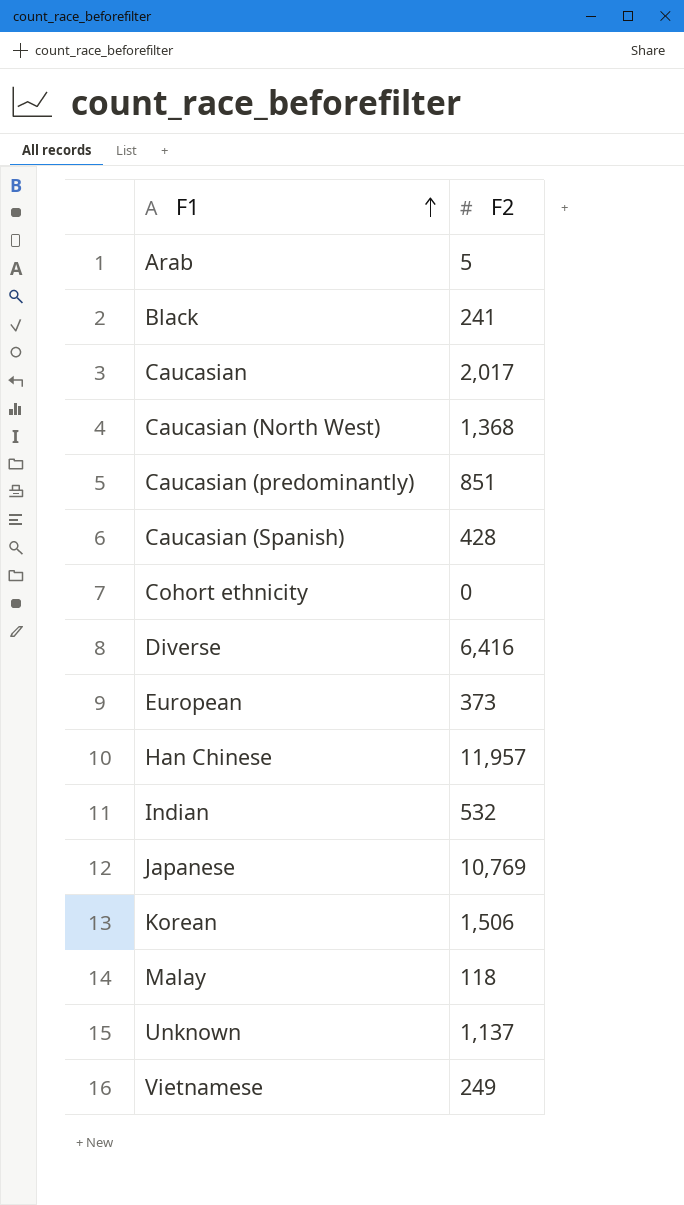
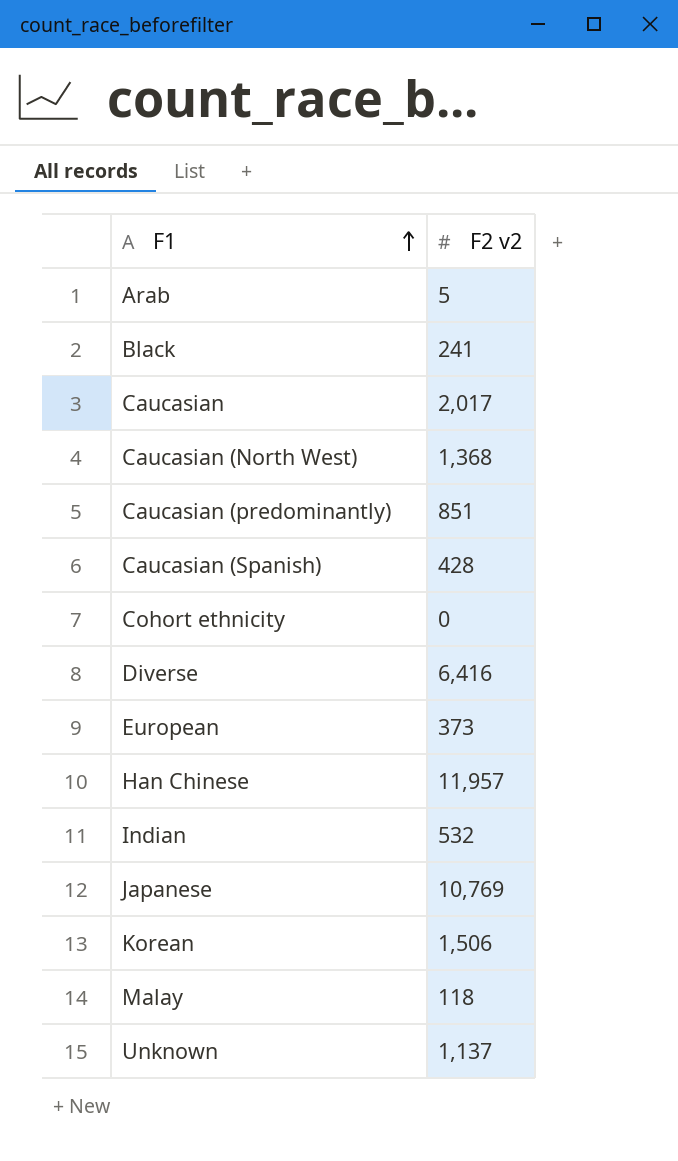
column name: F2 -> F2 v2
row Vietnamese: 249 -> none

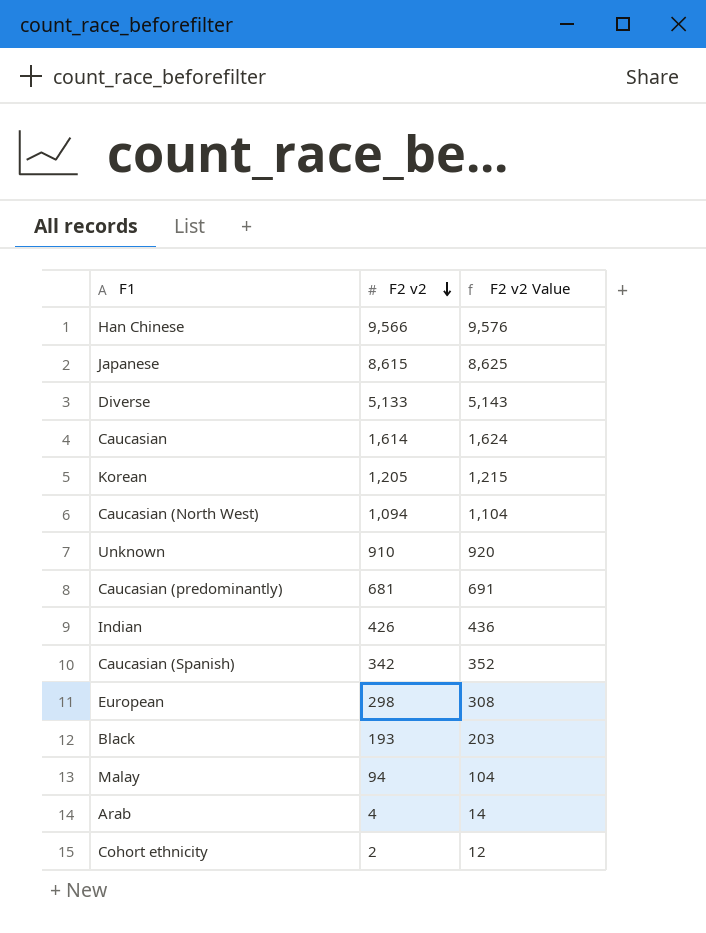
row order: F1 ascending -> F2 v2 descending
column F2 v2 Value | formula: none -> [F2 v2] + 10
Han Chinese | F2 v2: 11,957 -> 9,566
Japanese | F2 v2: 10,769 -> 8,615
Diverse | F2 v2: 6,416 -> 5,133
Caucasian | F2 v2: 2,017 -> 1,614
Korean | F2 v2: 1,506 -> 1,205
Caucasian (North West) | F2 v2: 1,368 -> 1,094
Unknown | F2 v2: 1,137 -> 910
Caucasian (predominantly) | F2 v2: 851 -> 681
Indian | F2 v2: 532 -> 426
Caucasian (Spanish) | F2 v2: 428 -> 342
European | F2 v2: 373 -> 298
Black | F2 v2: 241 -> 193
Malay | F2 v2: 118 -> 94
Arab | F2 v2: 5 -> 4
Cohort ethnicity | F2 v2: 0 -> 2

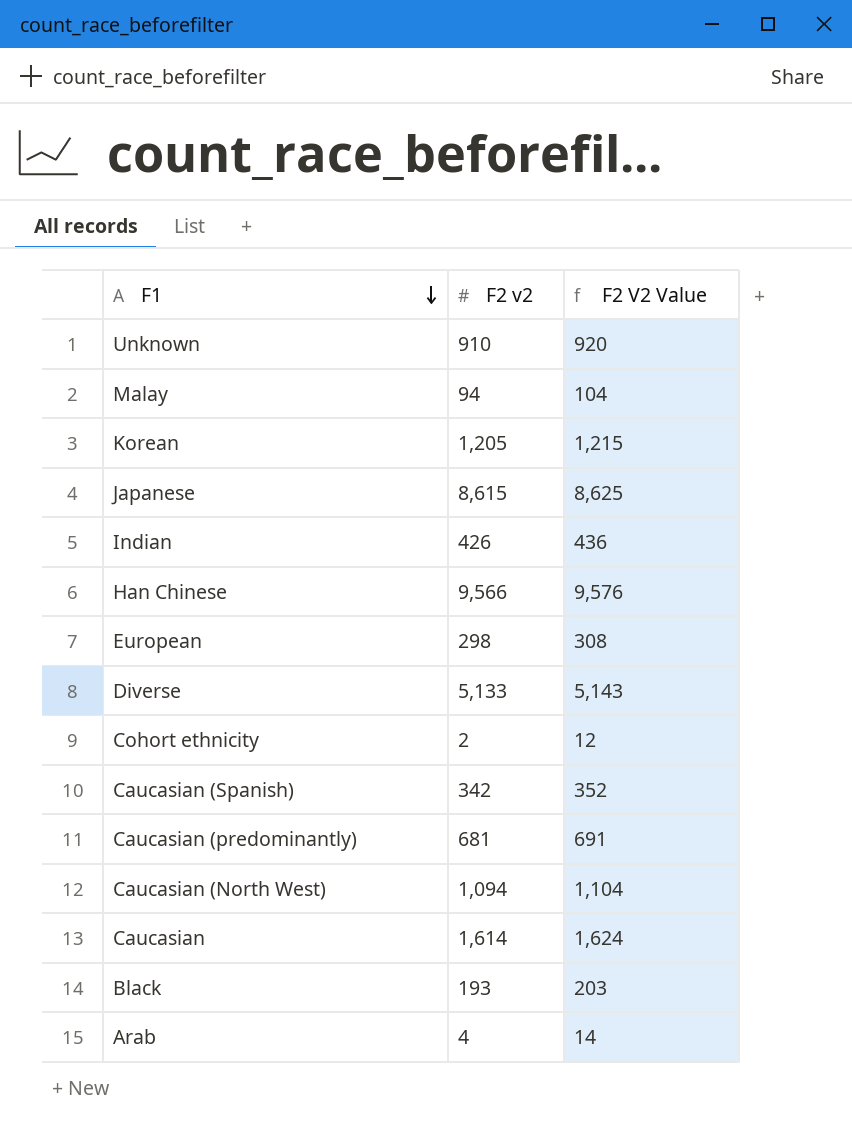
row order: F2 v2 descending -> F1 descending
column name: F2 v2 Value -> F2 V2 Value

